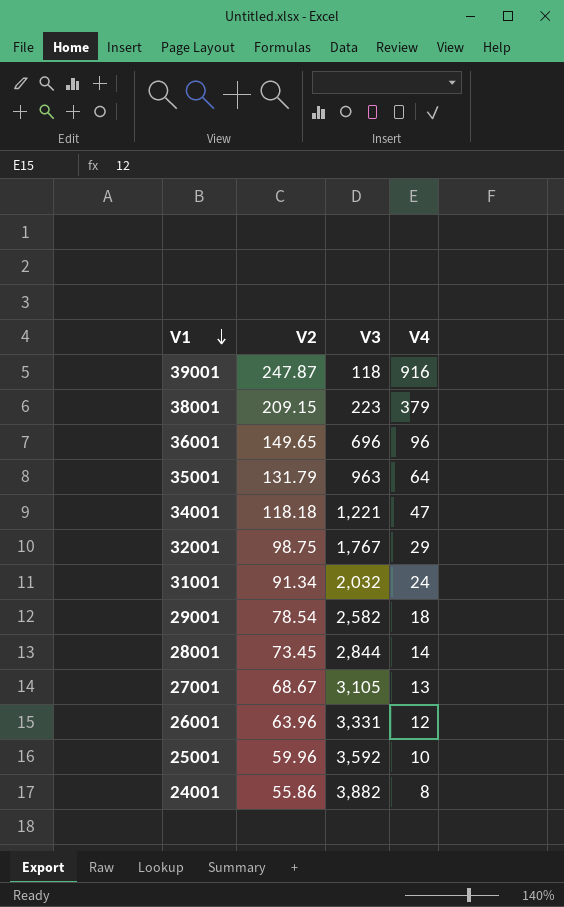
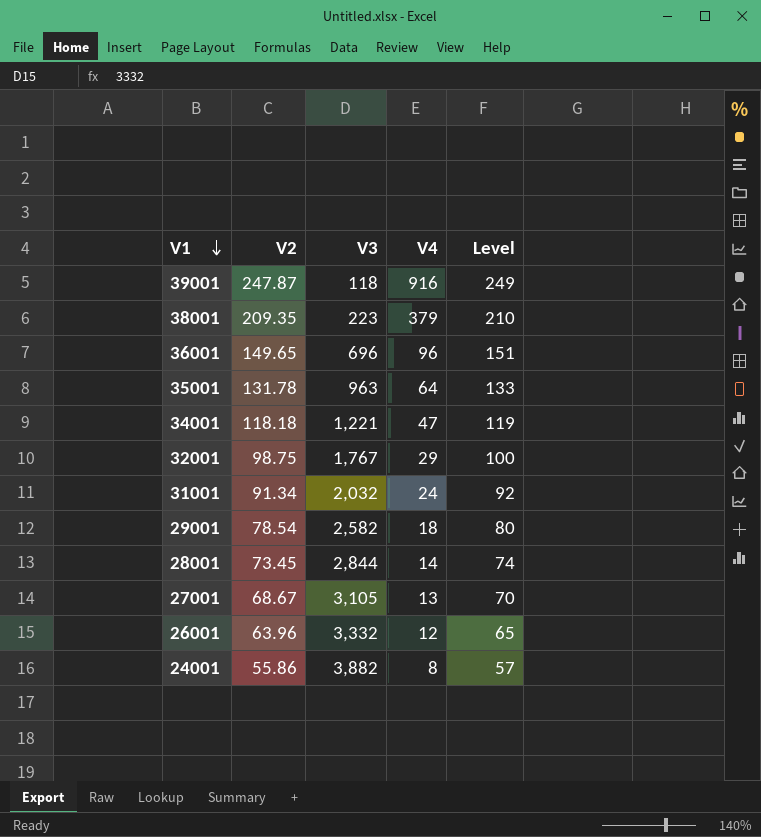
column Level | formula: none -> [V2] + 1
row 25001: 59.96 | 3,592 | 10 -> none
38001 | V2: 209.15 -> 209.35
35001 | V2: 131.79 -> 131.78
26001 | V3: 3,331 -> 3,332

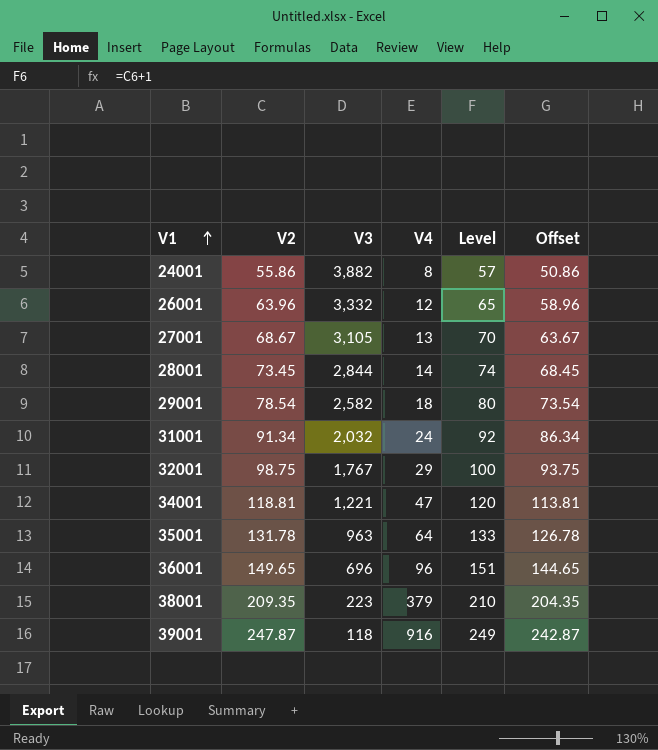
row order: V1 descending -> V1 ascending
column Offset | formula: none -> [V2] - 5
34001 | V2: 118.18 -> 118.81
34001 | Level: 119 -> 120

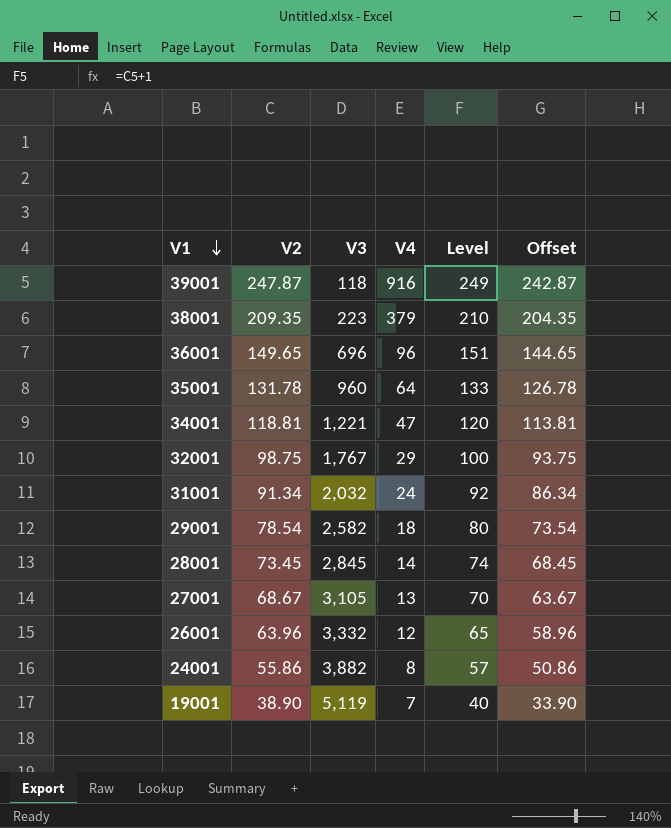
row order: V1 ascending -> V1 descending
35001 | V3: 963 -> 960
28001 | V3: 2,844 -> 2,845
row 19001: none -> 38.90 | 5,119 | 7 | 40 | 33.90

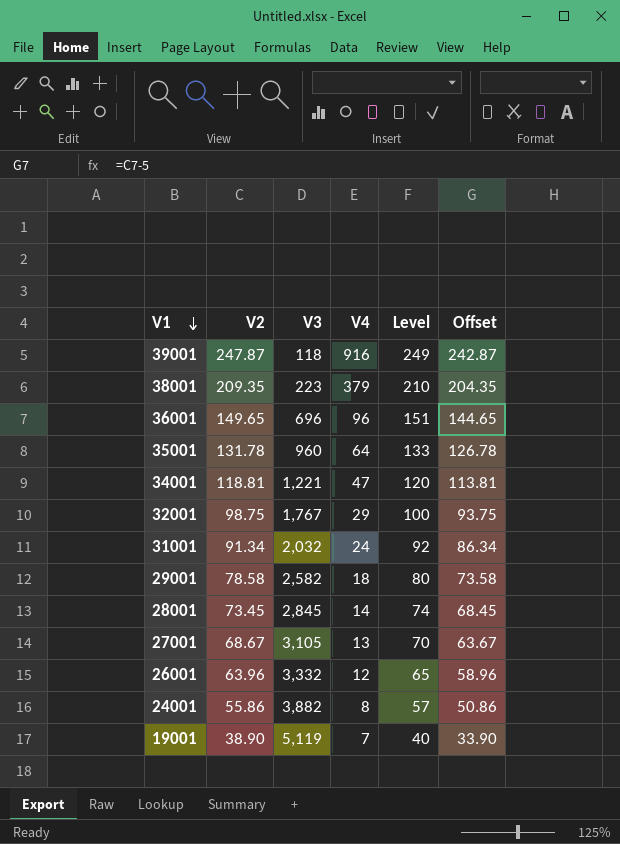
29001 | V2: 78.54 -> 78.58
29001 | Offset: 73.54 -> 73.58

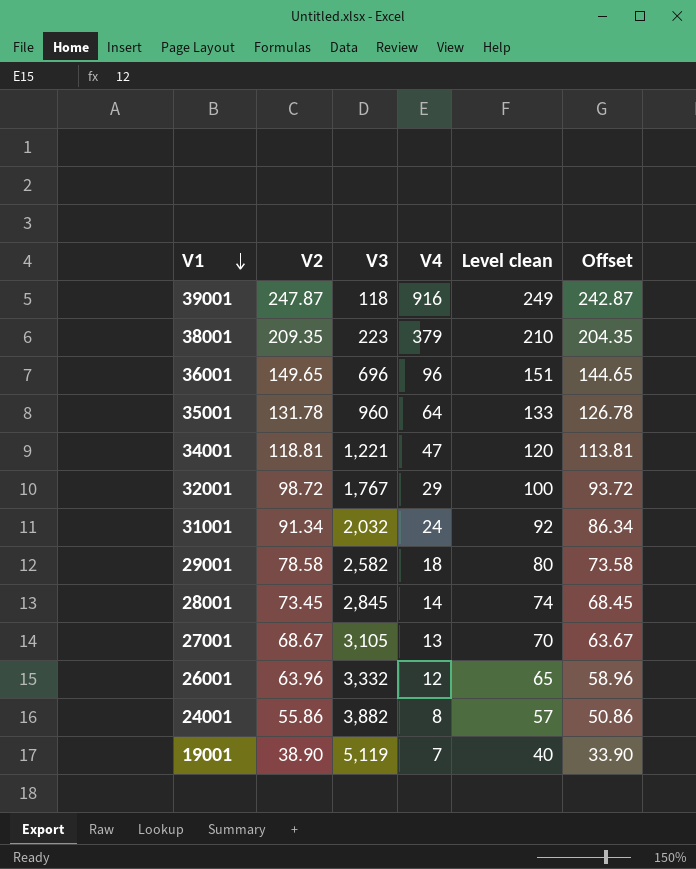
column name: Level -> Level clean
32001 | V2: 98.75 -> 98.72
32001 | Offset: 93.75 -> 93.72

